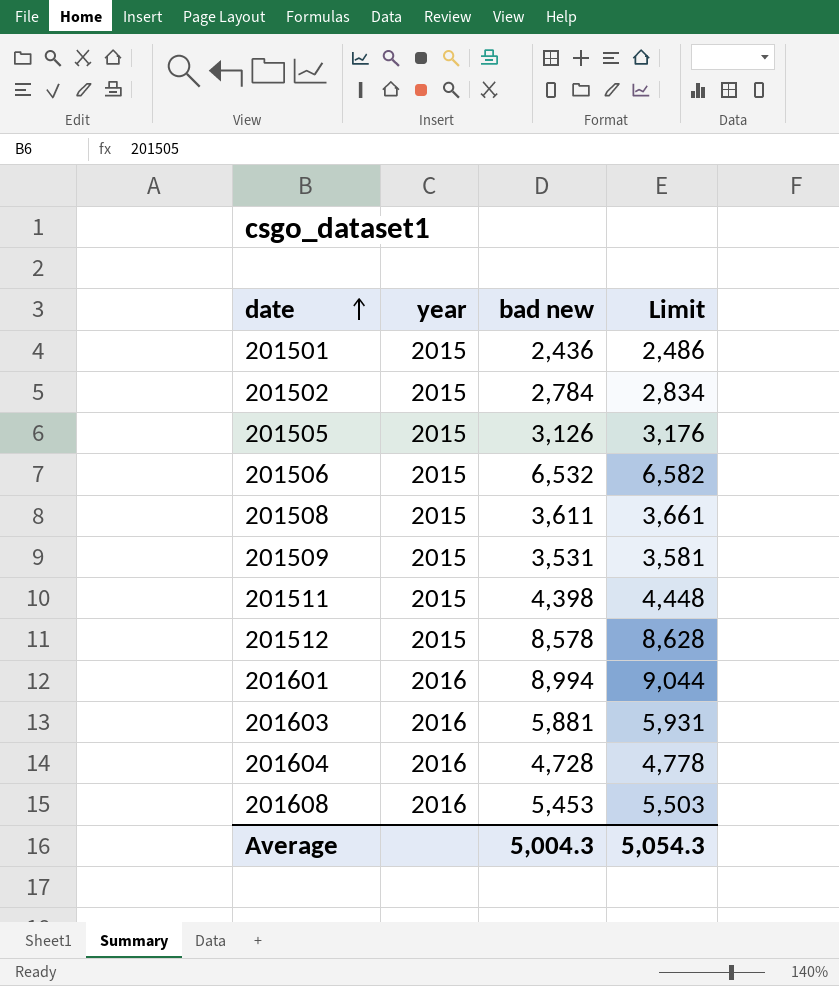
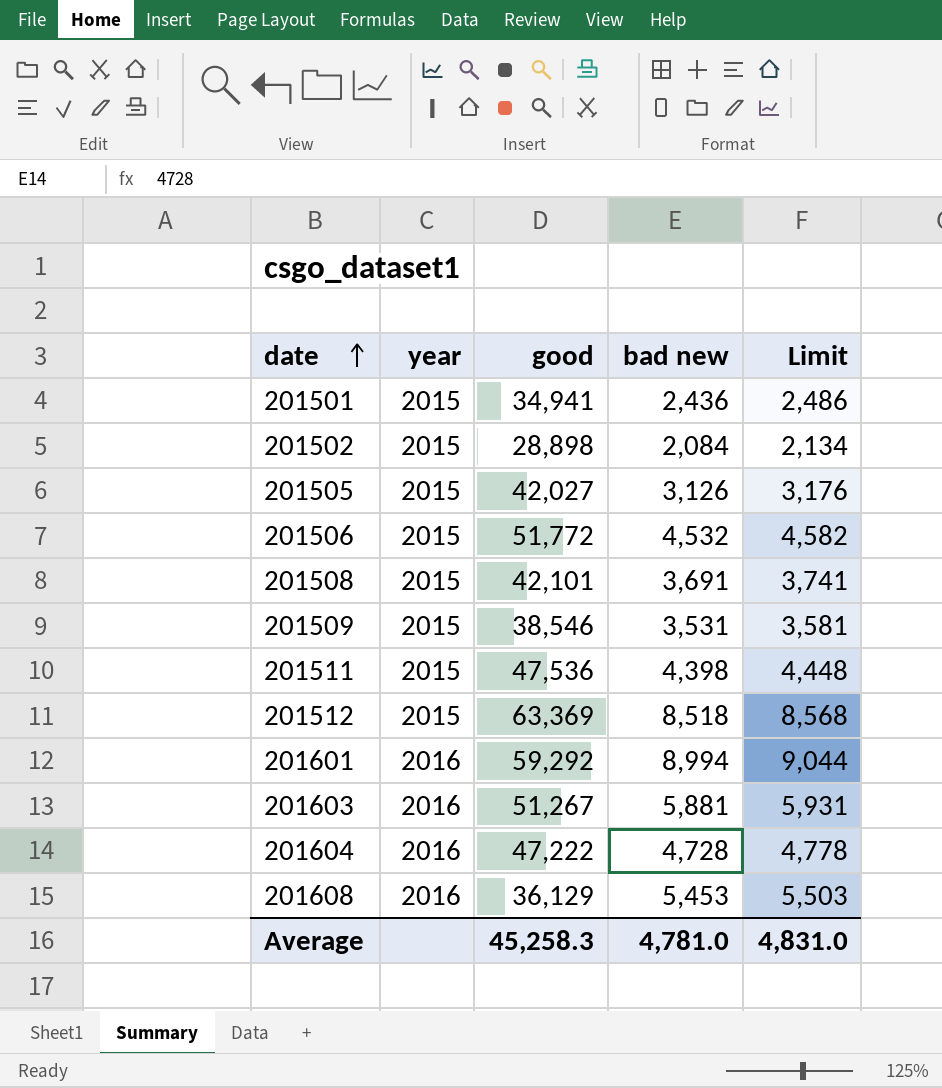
column good | position: none -> 3
201502 | bad new: 2,784 -> 2,084
201502 | Limit: 2,834 -> 2,134
201506 | bad new: 6,532 -> 4,532
201506 | Limit: 6,582 -> 4,582
201508 | bad new: 3,611 -> 3,691
201508 | Limit: 3,661 -> 3,741
201512 | bad new: 8,578 -> 8,518
201512 | Limit: 8,628 -> 8,568
Average | bad new: 5,004.3 -> 4,781.0
Average | Limit: 5,054.3 -> 4,831.0

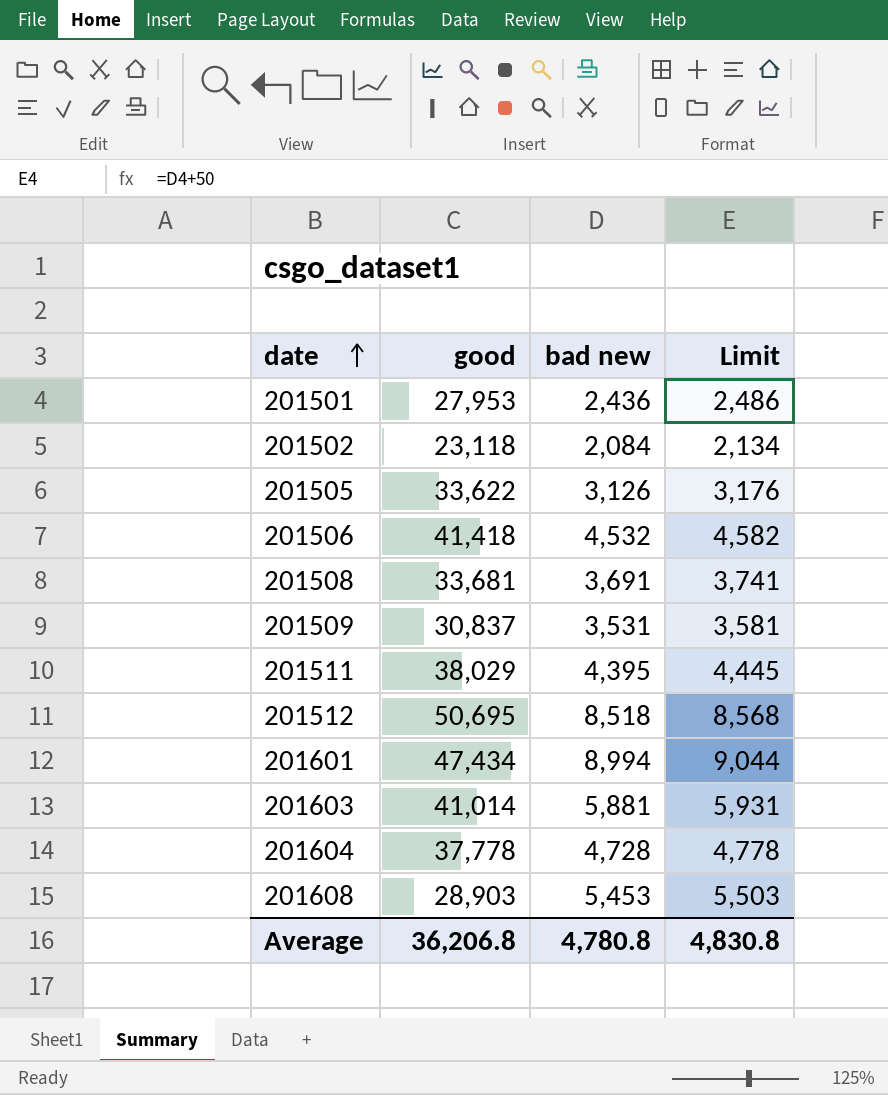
column year | position: 2 -> none
201501 | good: 34,941 -> 27,953
201502 | good: 28,898 -> 23,118
201505 | good: 42,027 -> 33,622
201506 | good: 51,772 -> 41,418
201508 | good: 42,101 -> 33,681
201509 | good: 38,546 -> 30,837
201511 | good: 47,536 -> 38,029
201511 | bad new: 4,398 -> 4,395
201511 | Limit: 4,448 -> 4,445
201512 | good: 63,369 -> 50,695
201601 | good: 59,292 -> 47,434
201603 | good: 51,267 -> 41,014
201604 | good: 47,222 -> 37,778
201608 | good: 36,129 -> 28,903
Average | good: 45,258.3 -> 36,206.8
Average | bad new: 4,781.0 -> 4,780.8
Average | Limit: 4,831.0 -> 4,830.8

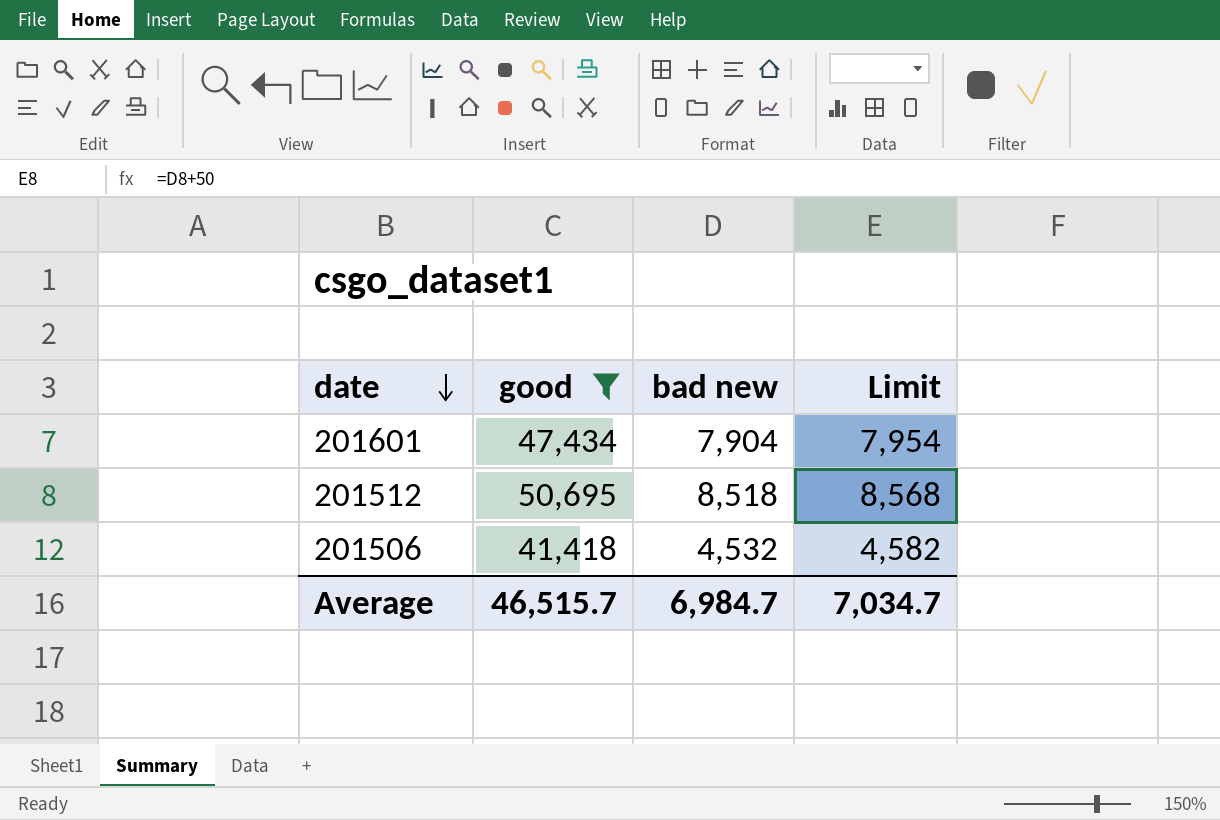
filter: none -> good >= 41,418
row order: date ascending -> date descending
201601 | bad new: 8,994 -> 7,904
201601 | Limit: 9,044 -> 7,954
Average | good: 36,206.8 -> 46,515.7
Average | bad new: 4,780.8 -> 6,984.7
Average | Limit: 4,830.8 -> 7,034.7

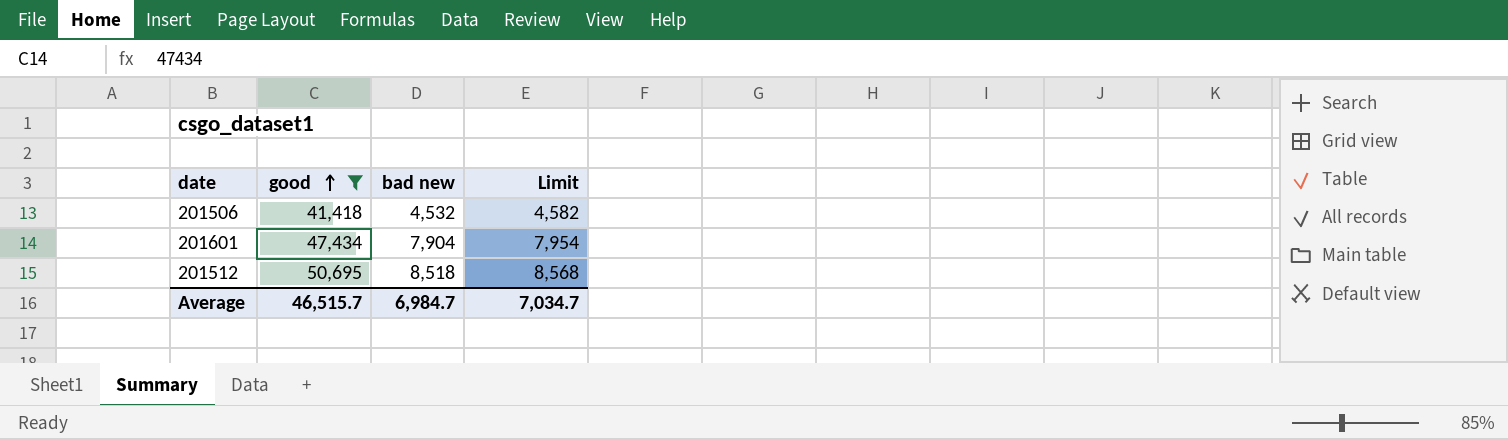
row order: date descending -> good ascending

